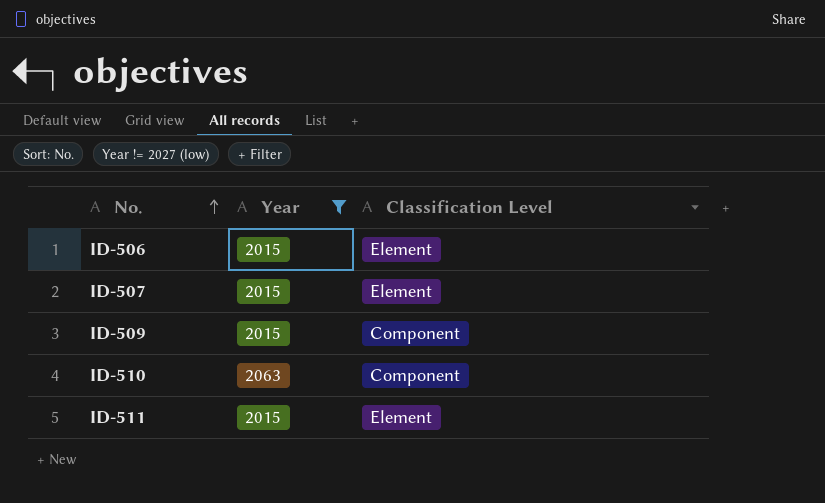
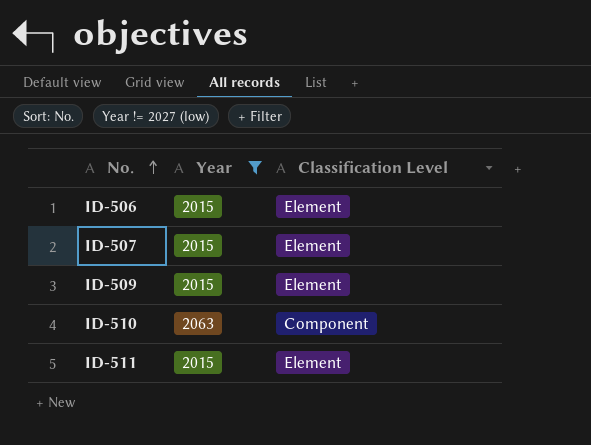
ID-509 | Classification Level: Component -> Element

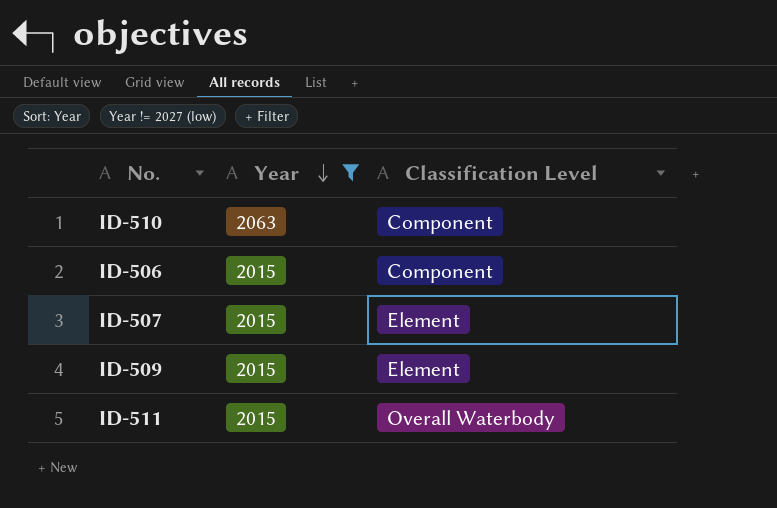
row order: No. ascending -> Year descending
ID-506 | Classification Level: Element -> Component
ID-511 | Classification Level: Element -> Overall Waterbody

